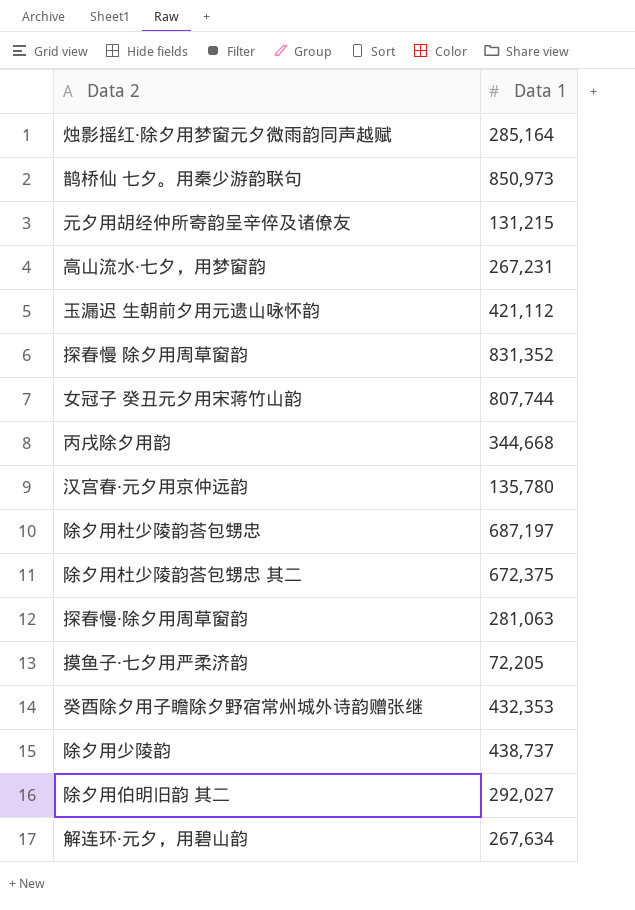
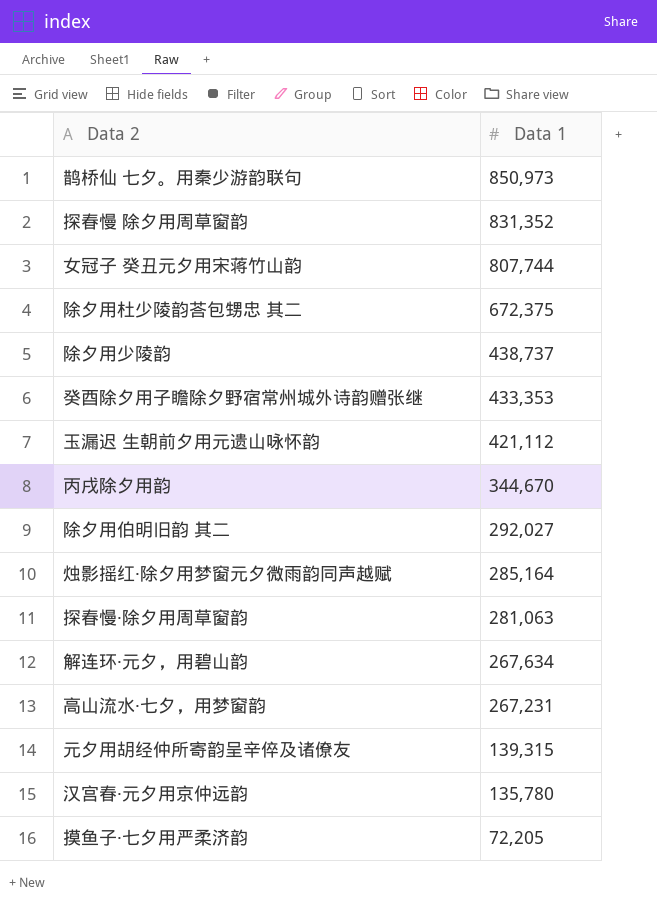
row order: none -> Data 1 descending
row 除夕用杜少陵韵荅包甥忠: 687,197 -> none
癸酉除夕用子瞻除夕野宿常州城外诗韵赠张继 | Data 1: 432,353 -> 433,353
丙戌除夕用韵 | Data 1: 344,668 -> 344,670
元夕用胡经仲所寄韵呈辛倅及诸僚友 | Data 1: 131,215 -> 139,315

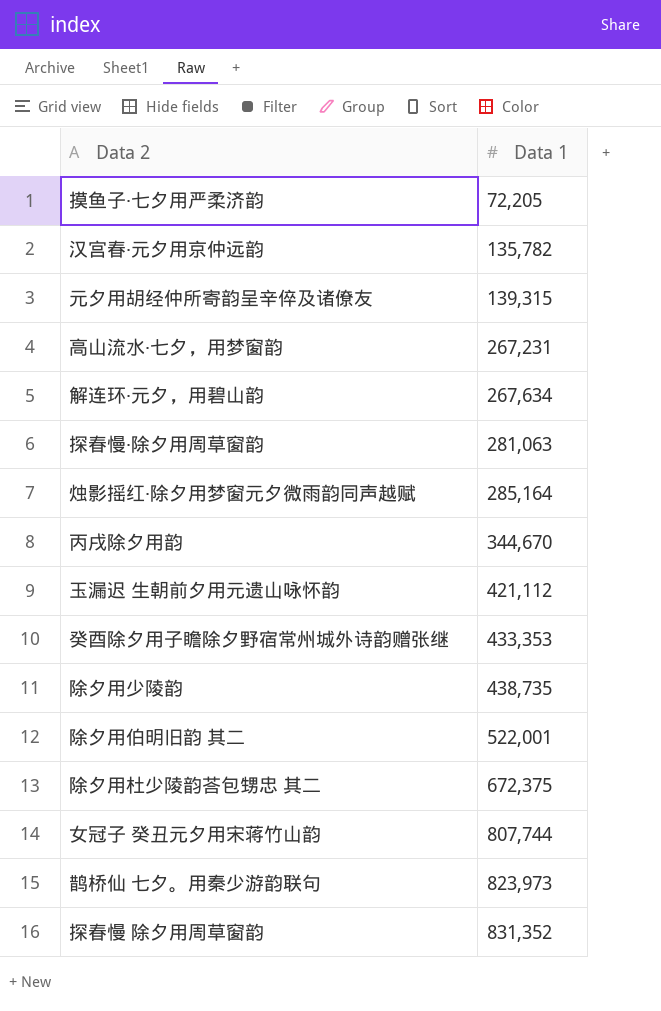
row order: Data 1 descending -> Data 1 ascending
汉宫春·元夕用京仲远韵 | Data 1: 135,780 -> 135,782
除夕用少陵韵 | Data 1: 438,737 -> 438,735
除夕用伯明旧韵 其二 | Data 1: 292,027 -> 522,001
鹊桥仙 七夕。用秦少游韵联句 | Data 1: 850,973 -> 823,973

